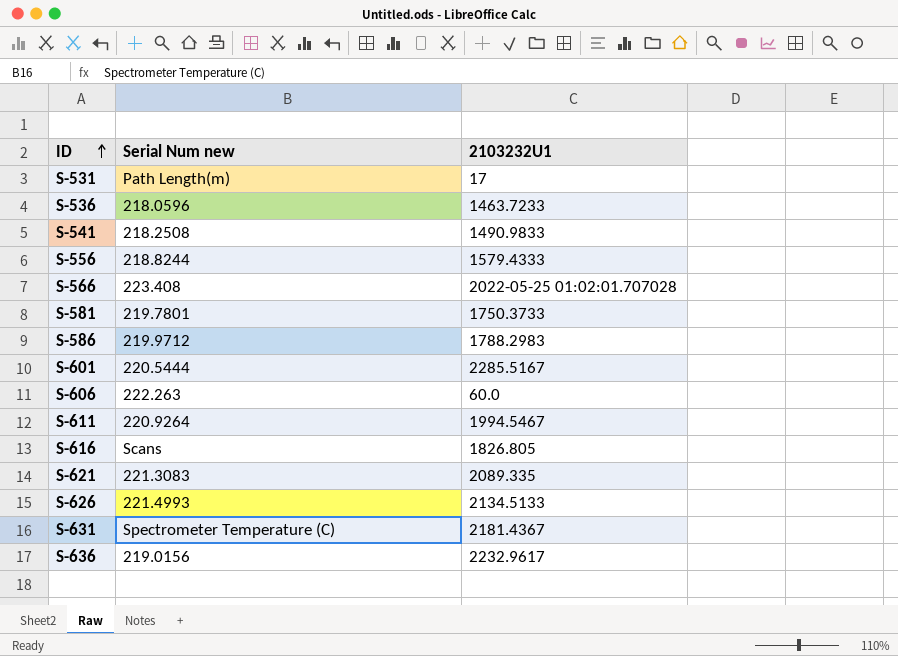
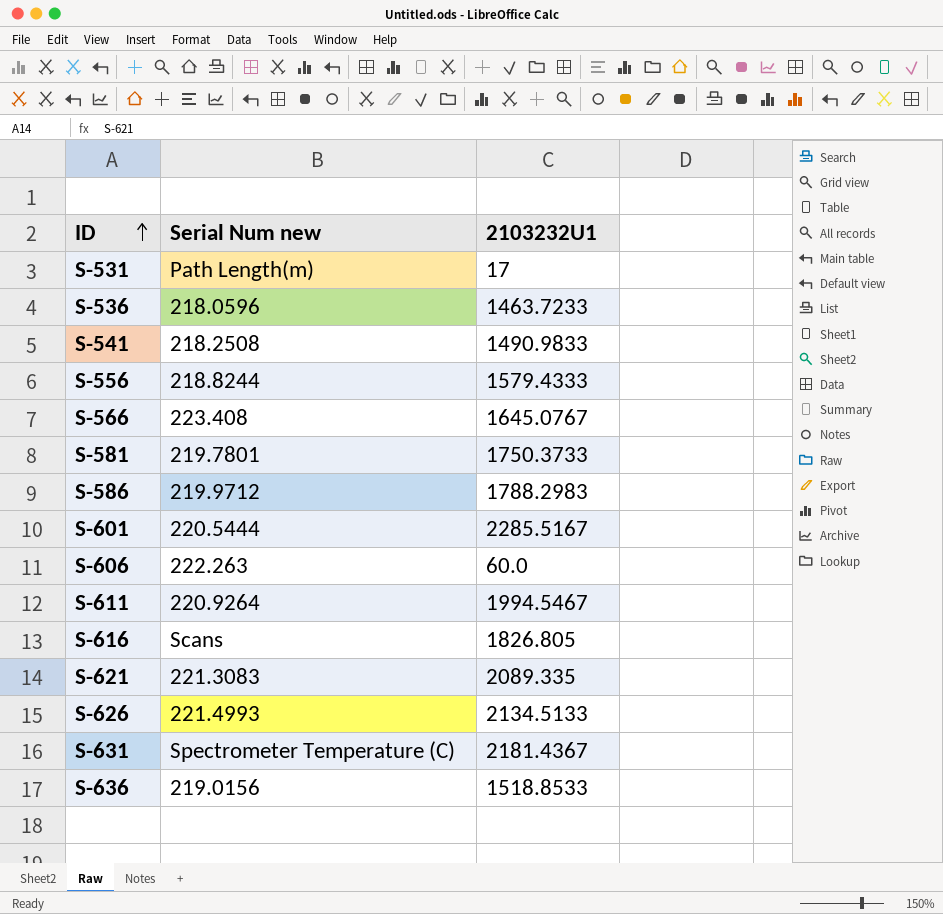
S-566 | 2103232U1: 2022-05-25 01:02:01.707028 -> 1645.0767
S-636 | 2103232U1: 2232.9617 -> 1518.8533

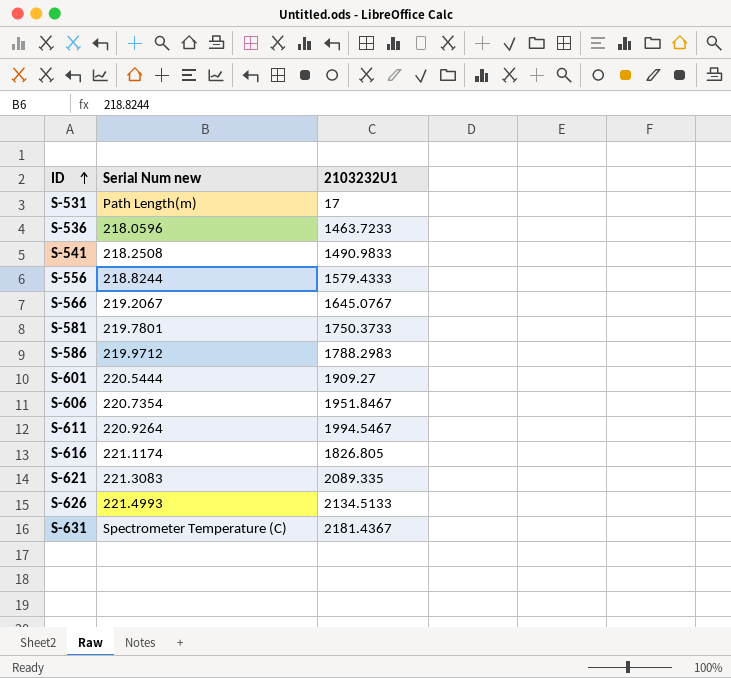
row S-636: 219.0156 | 1518.8533 -> none
S-566 | Serial Num new: 223.408 -> 219.2067
S-601 | 2103232U1: 2285.5167 -> 1909.27
S-606 | Serial Num new: 222.263 -> 220.7354
S-606 | 2103232U1: 60.0 -> 1951.8467
S-616 | Serial Num new: Scans -> 221.1174

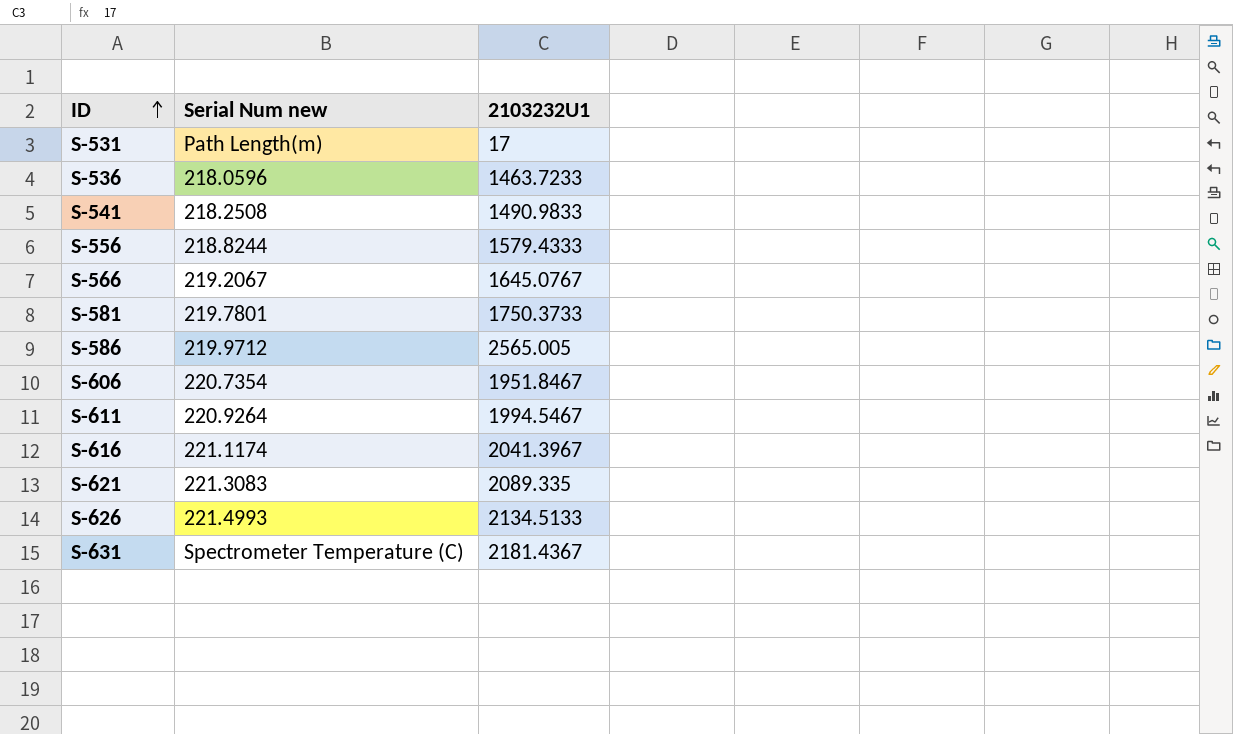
row S-601: 220.5444 | 1909.27 -> none
S-586 | 2103232U1: 1788.2983 -> 2565.005
S-616 | 2103232U1: 1826.805 -> 2041.3967

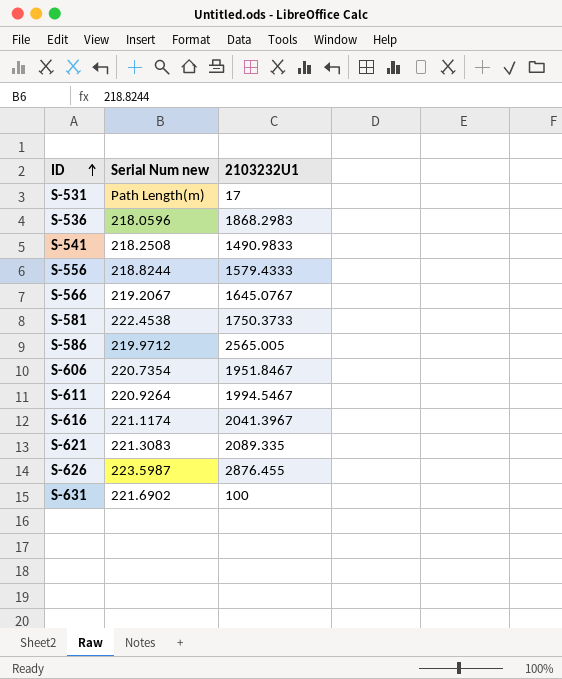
S-536 | 2103232U1: 1463.7233 -> 1868.2983
S-581 | Serial Num new: 219.7801 -> 222.4538
S-626 | Serial Num new: 221.4993 -> 223.5987
S-626 | 2103232U1: 2134.5133 -> 2876.455
S-631 | Serial Num new: Spectrometer Temperature (C) -> 221.6902
S-631 | 2103232U1: 2181.4367 -> 100

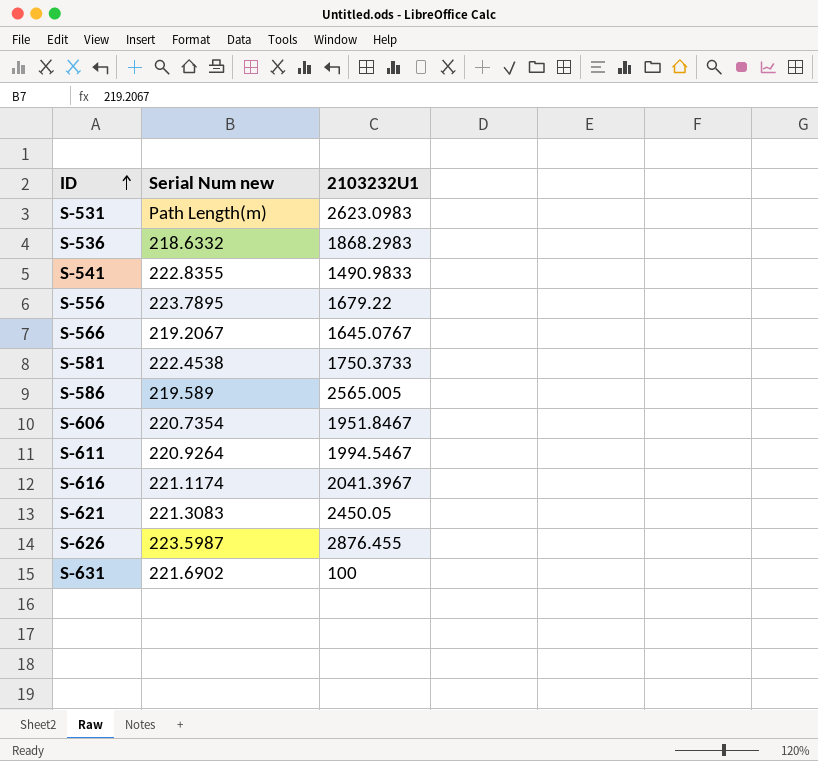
S-531 | 2103232U1: 17 -> 2623.0983
S-536 | Serial Num new: 218.0596 -> 218.6332
S-541 | Serial Num new: 218.2508 -> 222.8355
S-556 | Serial Num new: 218.8244 -> 223.7895
S-556 | 2103232U1: 1579.4333 -> 1679.22
S-586 | Serial Num new: 219.9712 -> 219.589
S-621 | 2103232U1: 2089.335 -> 2450.05

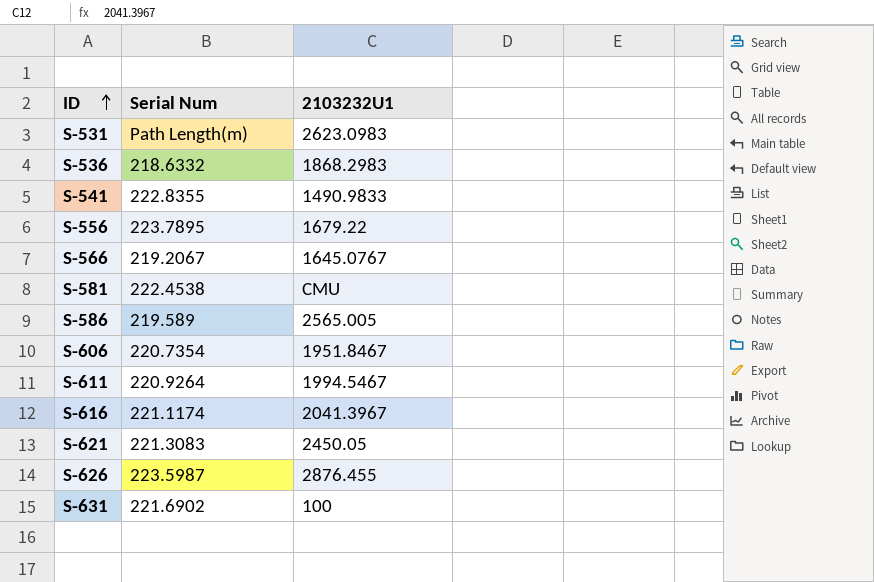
column name: Serial Num new -> Serial Num
S-581 | 2103232U1: 1750.3733 -> CMU

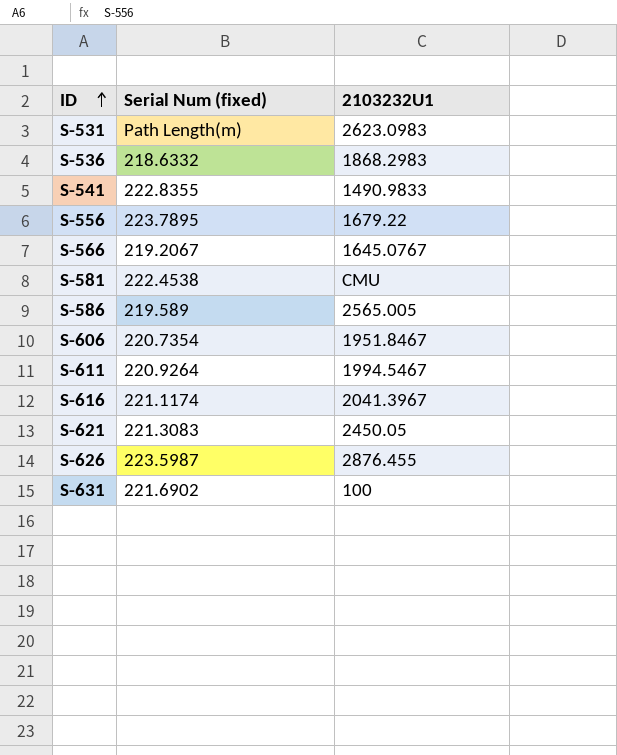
column name: Serial Num -> Serial Num (fixed)

